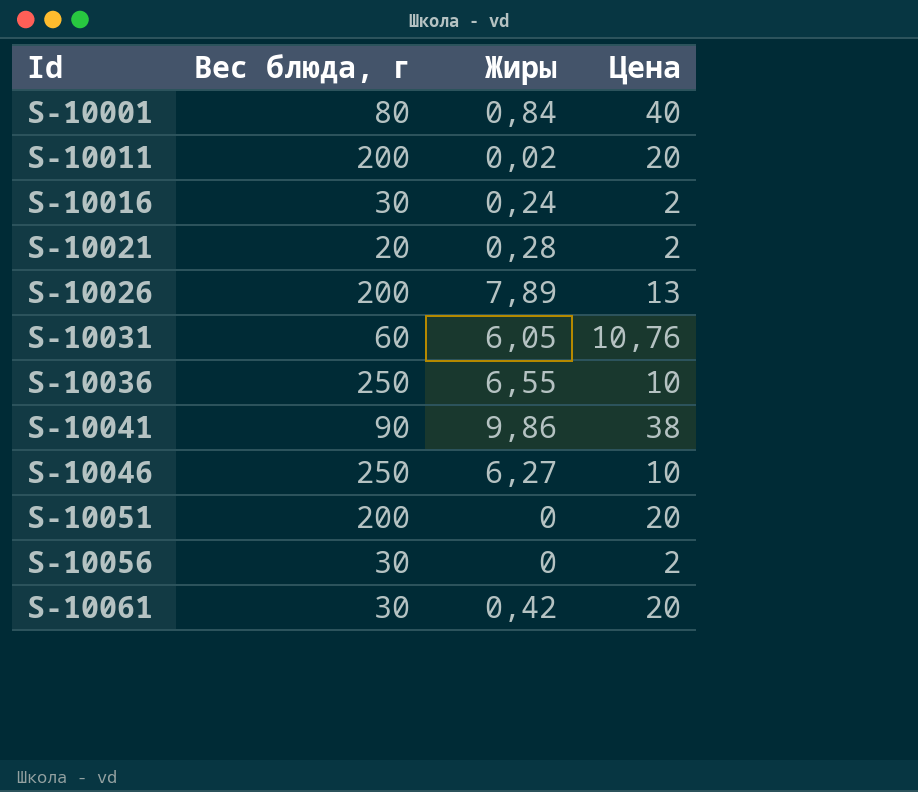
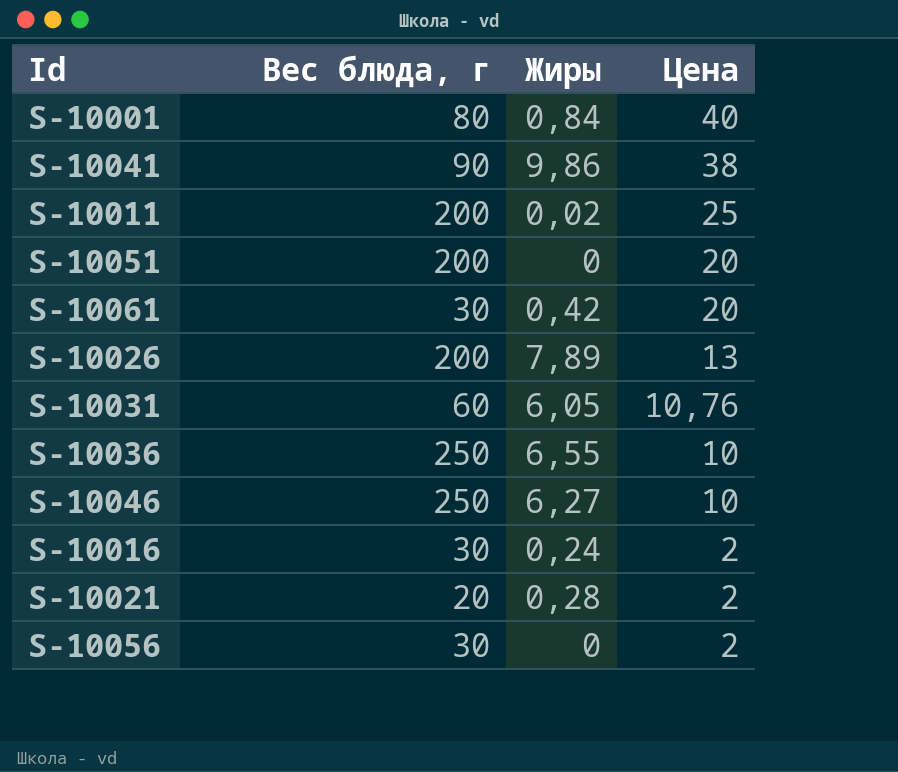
row order: Id ascending -> Цена descending
S-10011 | Цена: 20 -> 25

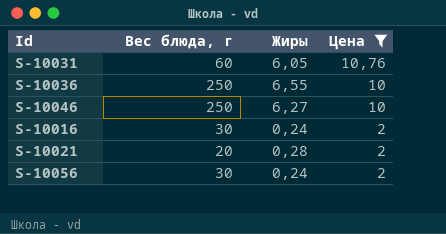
filter: none -> Цена <= 10,76
S-10056 | Жиры: 0 -> 0,24

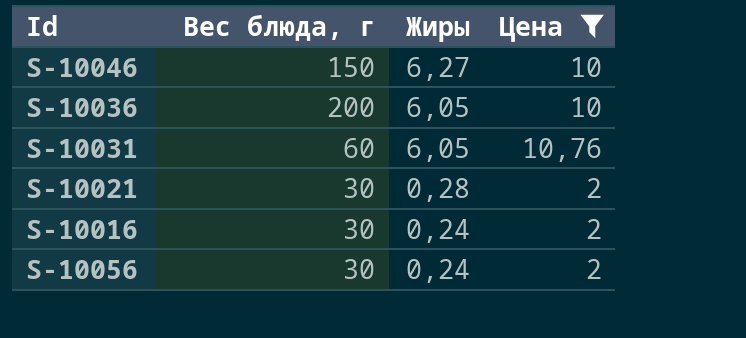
row order: Цена descending -> Жиры descending
S-10046 | Вес блюда, г: 250 -> 150
S-10036 | Вес блюда, г: 250 -> 200
S-10036 | Жиры: 6,55 -> 6,05
S-10021 | Вес блюда, г: 20 -> 30

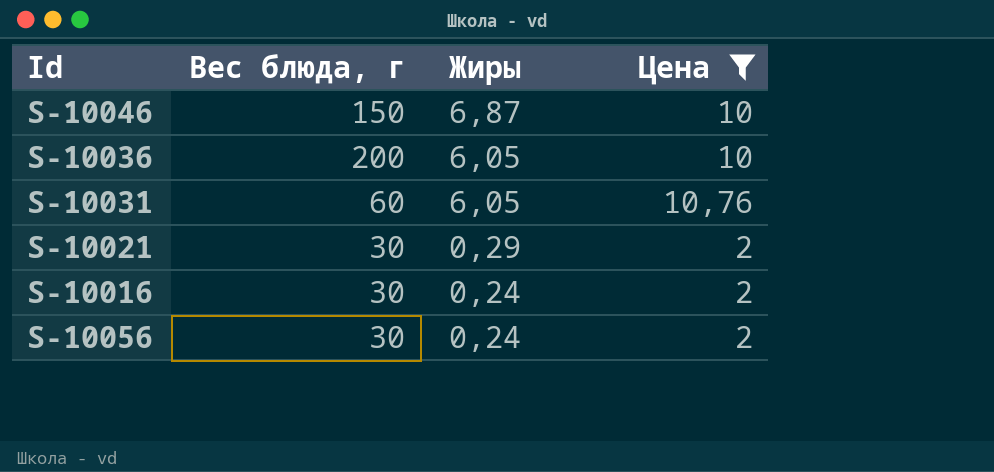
S-10046 | Жиры: 6,27 -> 6,87
S-10021 | Жиры: 0,28 -> 0,29

